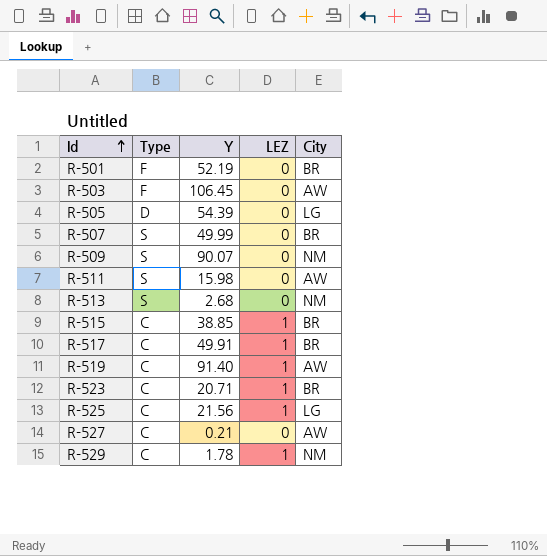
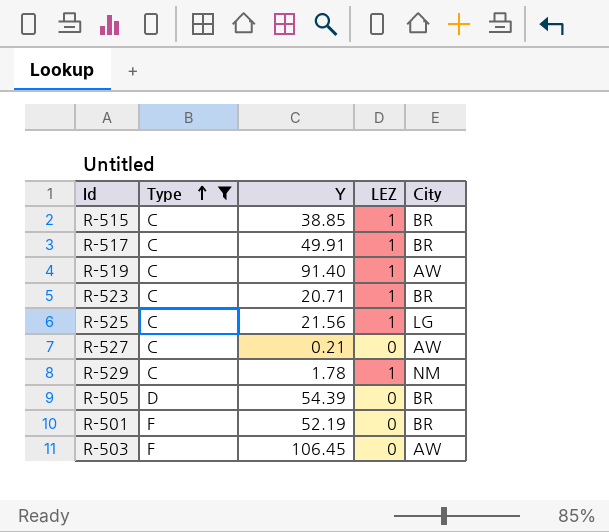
filter: none -> Type != S
row order: Id ascending -> Type ascending
R-505 | City: LG -> BR

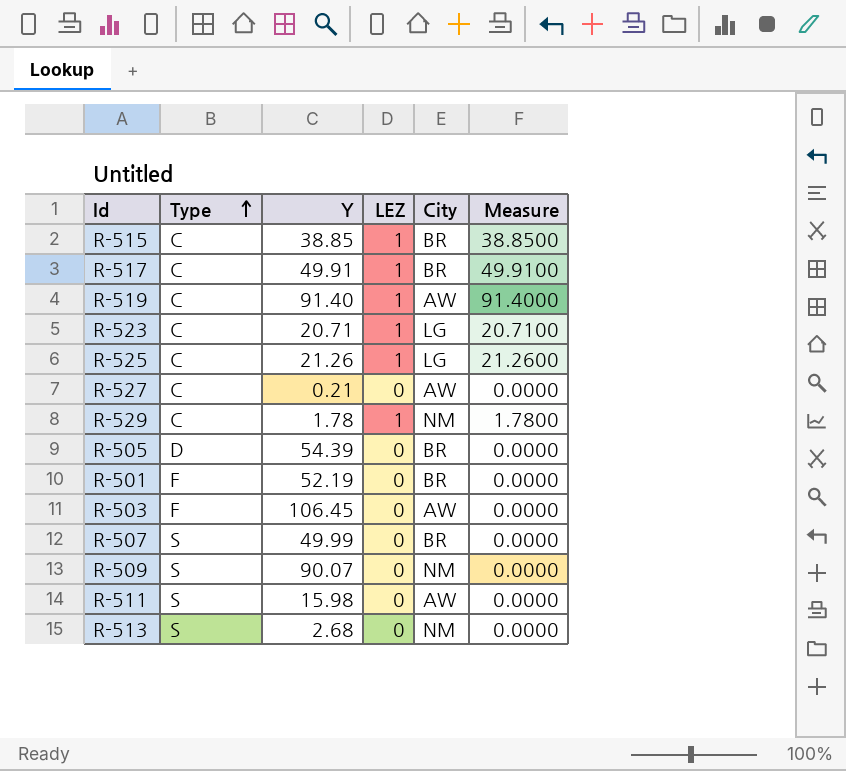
filter: Type != S -> none
column Measure | formula: none -> [Y] * [LEZ]
R-523 | City: BR -> LG
R-525 | Y: 21.56 -> 21.26

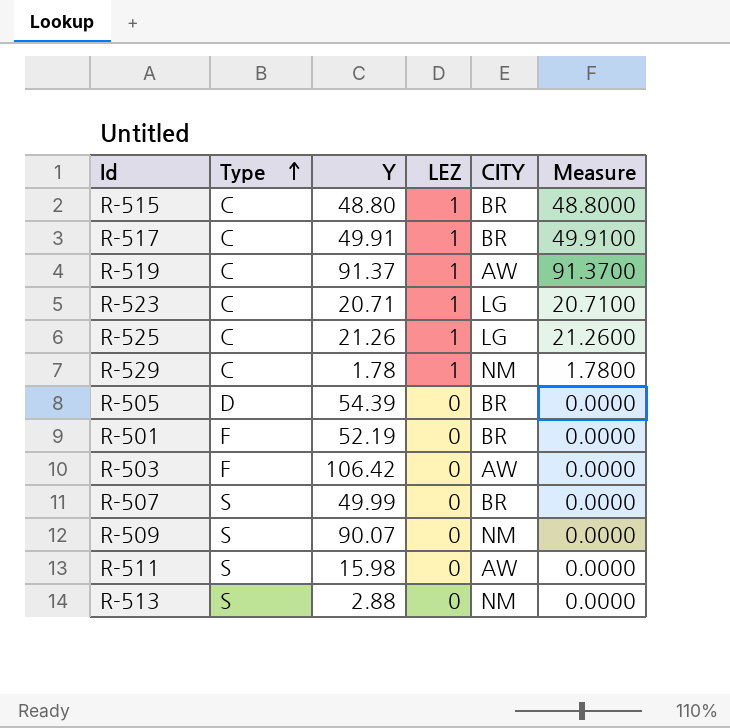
column name: City -> CITY
row R-527: C | 0.21 | 0 | AW | 0.0000 -> none
R-515 | Y: 38.85 -> 48.80
R-515 | Measure: 38.8500 -> 48.8000
R-519 | Y: 91.40 -> 91.37
R-519 | Measure: 91.4000 -> 91.3700
R-503 | Y: 106.45 -> 106.42
R-513 | Y: 2.68 -> 2.88

